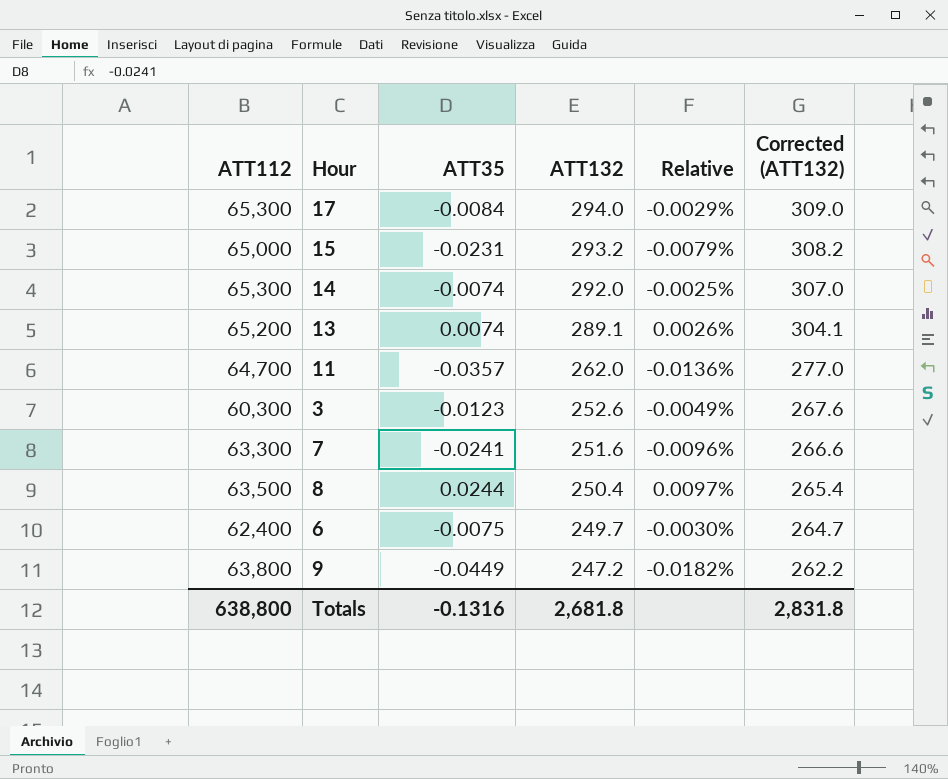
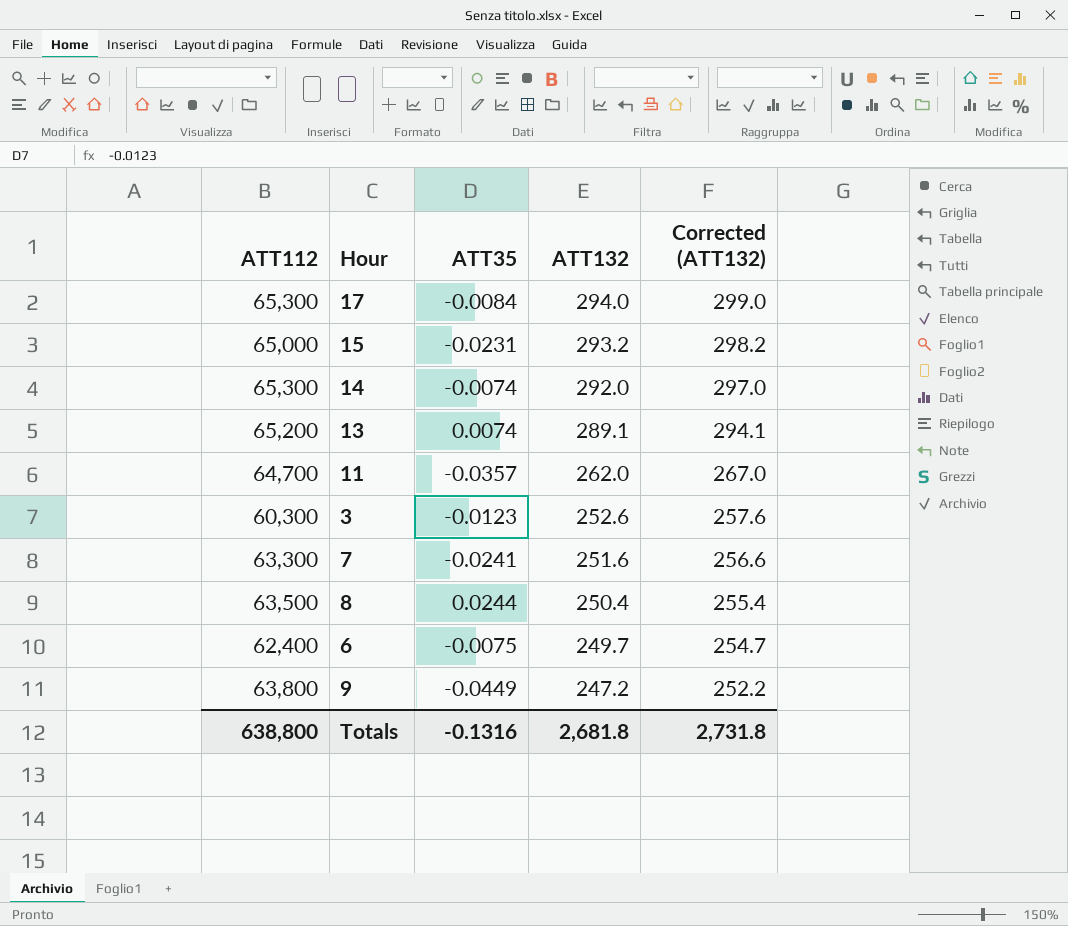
column Relative | formula: [ATT35] / [ATT132] -> none
column Corrected (ATT132) | formula: [ATT132] + 15 -> [ATT132] + 5
Totals | Corrected (ATT132): 2,831.8 -> 2,731.8

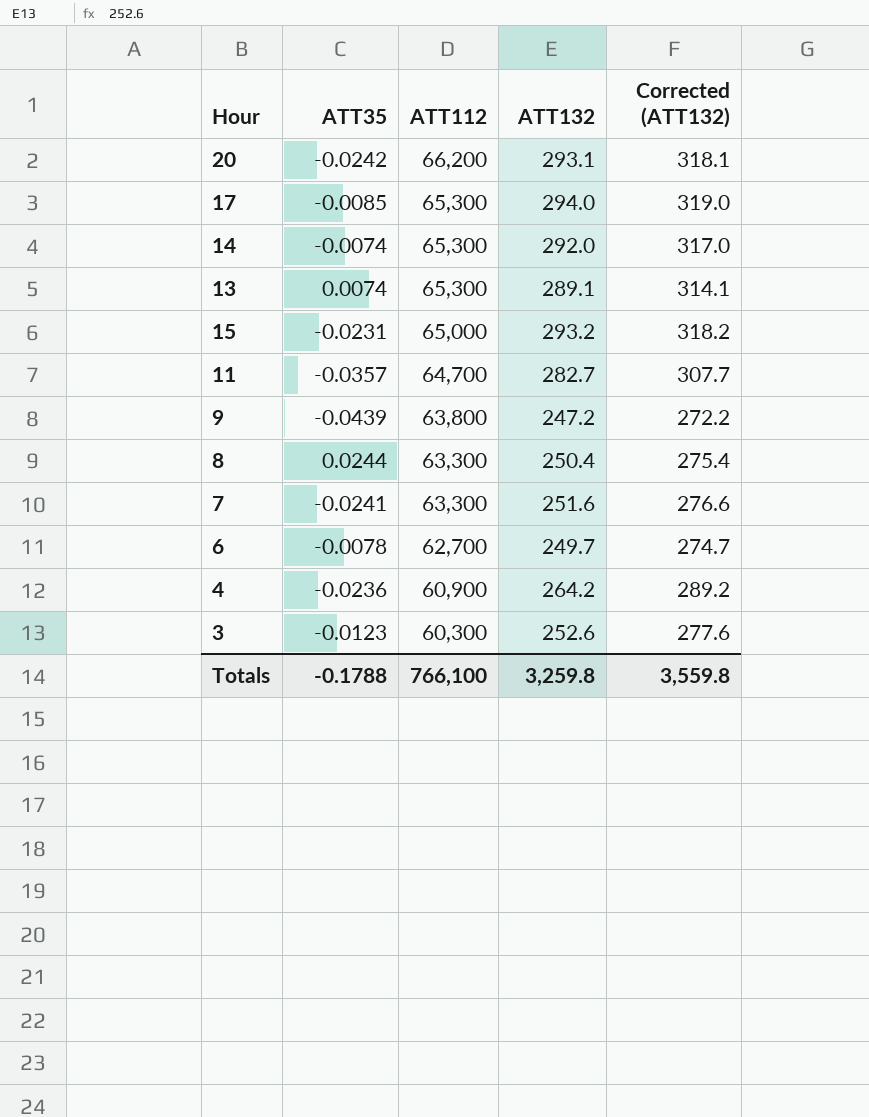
row order: ATT132 descending -> ATT112 descending
column ATT112 | position: 1 -> 3
column Corrected (ATT132) | formula: [ATT132] + 5 -> [ATT132] + 25
row 20: none -> -0.0242 | 66,200 | 293.1 | 318.1
17 | ATT35: -0.0084 -> -0.0085
13 | ATT112: 65,200 -> 65,300
11 | ATT132: 262.0 -> 282.7
9 | ATT35: -0.0449 -> -0.0439
8 | ATT112: 63,500 -> 63,300
6 | ATT35: -0.0075 -> -0.0078
6 | ATT112: 62,400 -> 62,700
row 4: none -> -0.0236 | 60,900 | 264.2 | 289.2
Totals | ATT35: -0.1316 -> -0.1788
Totals | ATT112: 638,800 -> 766,100
Totals | ATT132: 2,681.8 -> 3,259.8
Totals | Corrected (ATT132): 2,731.8 -> 3,559.8

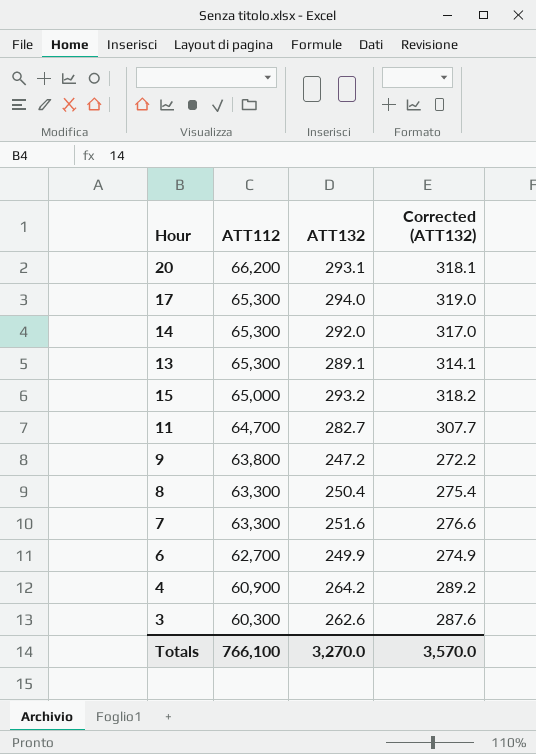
column ATT35 | position: 2 -> none
6 | ATT132: 249.7 -> 249.9
6 | Corrected (ATT132): 274.7 -> 274.9
3 | ATT132: 252.6 -> 262.6
3 | Corrected (ATT132): 277.6 -> 287.6
Totals | ATT132: 3,259.8 -> 3,270.0
Totals | Corrected (ATT132): 3,559.8 -> 3,570.0

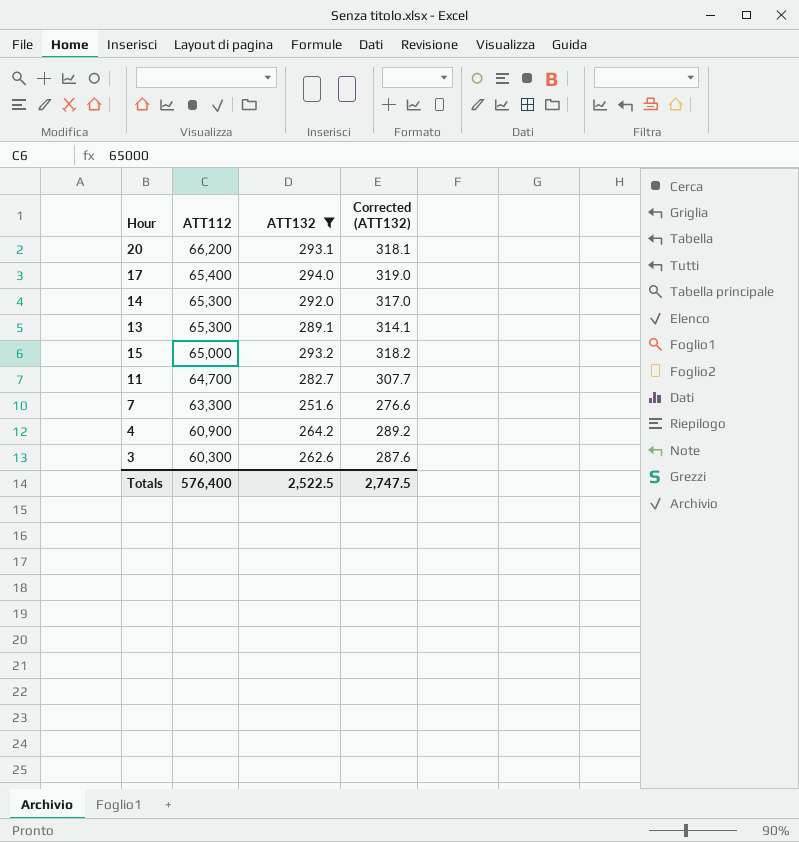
filter: none -> ATT132 >= 251.6
17 | ATT112: 65,300 -> 65,400
Totals | ATT112: 766,100 -> 576,400
Totals | ATT132: 3,270.0 -> 2,522.5
Totals | Corrected (ATT132): 3,570.0 -> 2,747.5

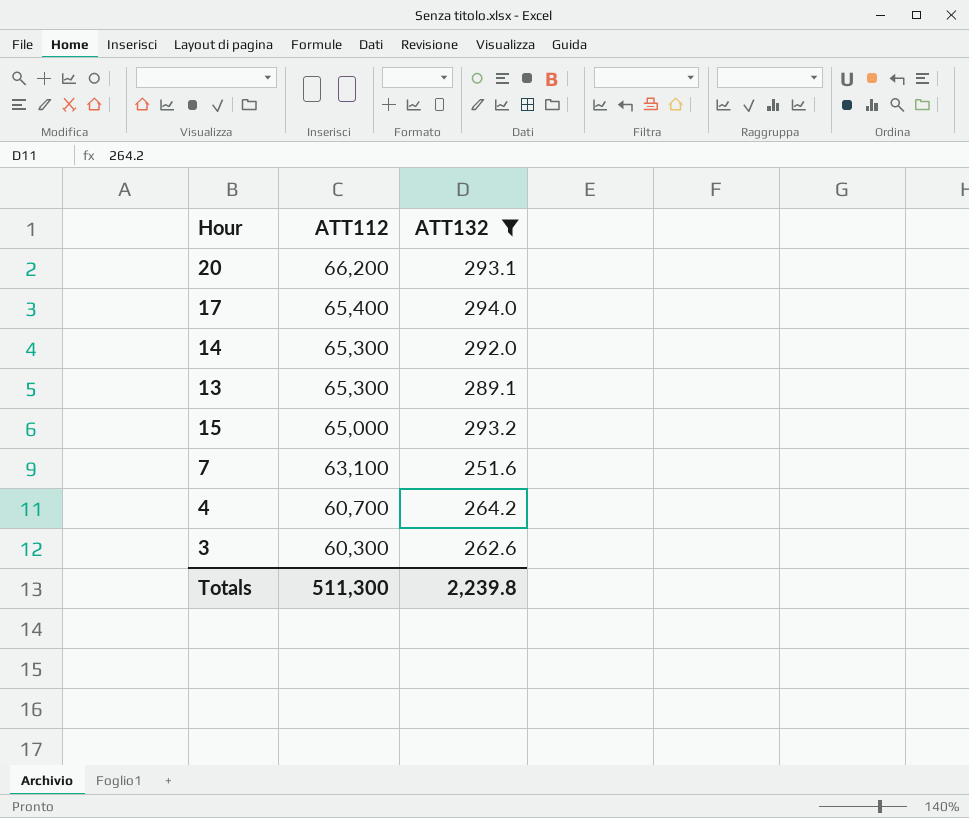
column Corrected (ATT132) | formula: [ATT132] + 25 -> none
row 11: 64,700 | 282.7 | 307.7 -> none
7 | ATT112: 63,300 -> 63,100
4 | ATT112: 60,900 -> 60,700
Totals | ATT112: 576,400 -> 511,300
Totals | ATT132: 2,522.5 -> 2,239.8

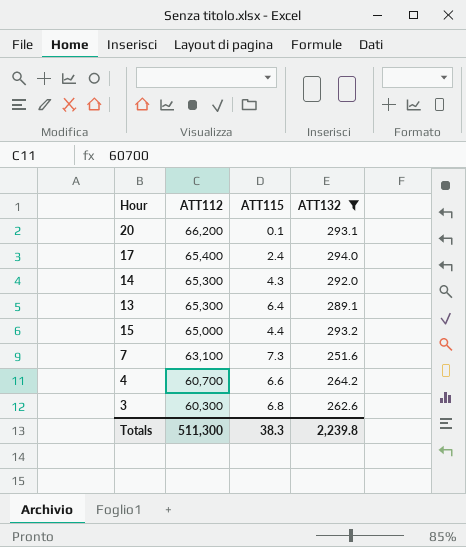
column ATT115 | position: none -> 3

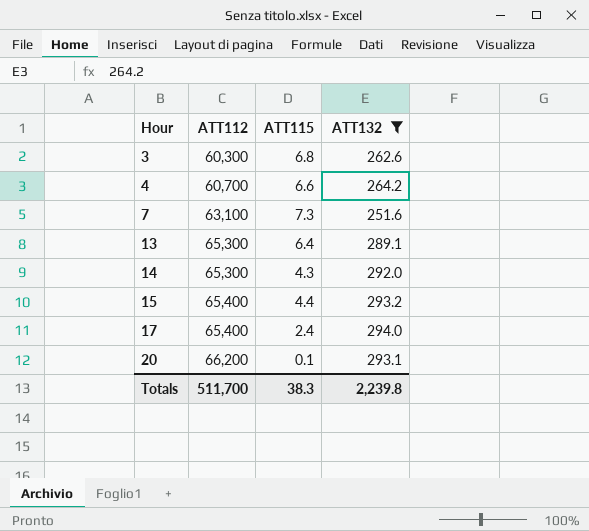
row order: ATT112 descending -> Hour ascending
15 | ATT112: 65,000 -> 65,400
Totals | ATT112: 511,300 -> 511,700

